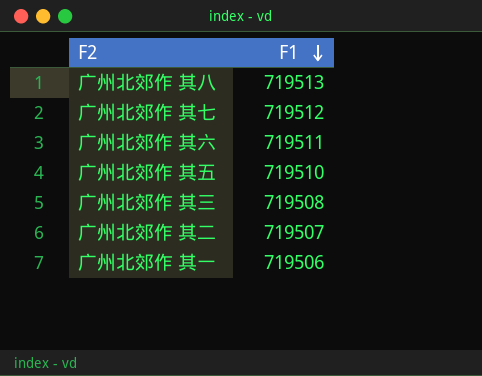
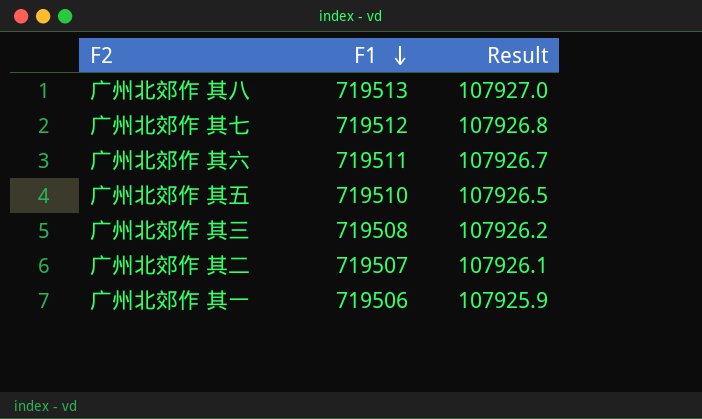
column Result | formula: none -> [F1] * 0.15

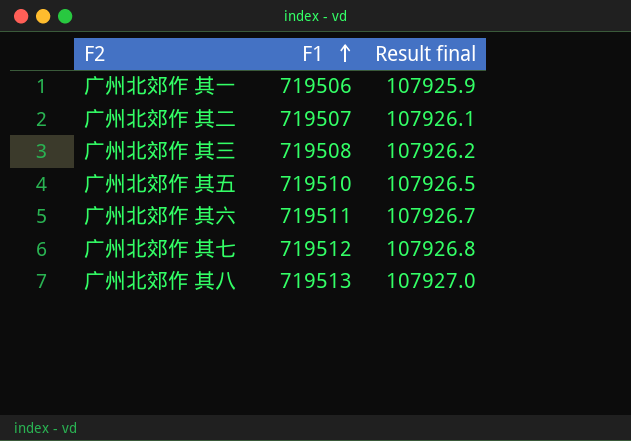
row order: F1 descending -> F1 ascending
column name: Result -> Result final

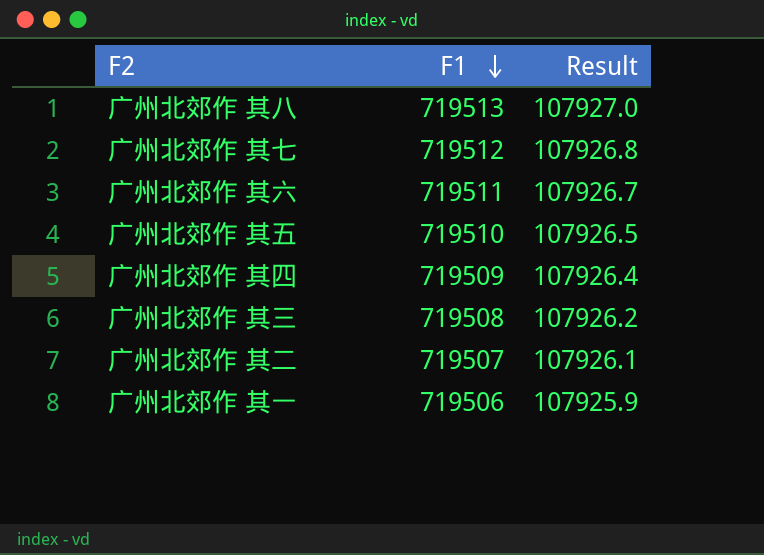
row order: F1 ascending -> F1 descending
column name: Result final -> Result
row 广州北郊作 其四: none -> 719509 | 107926.4

